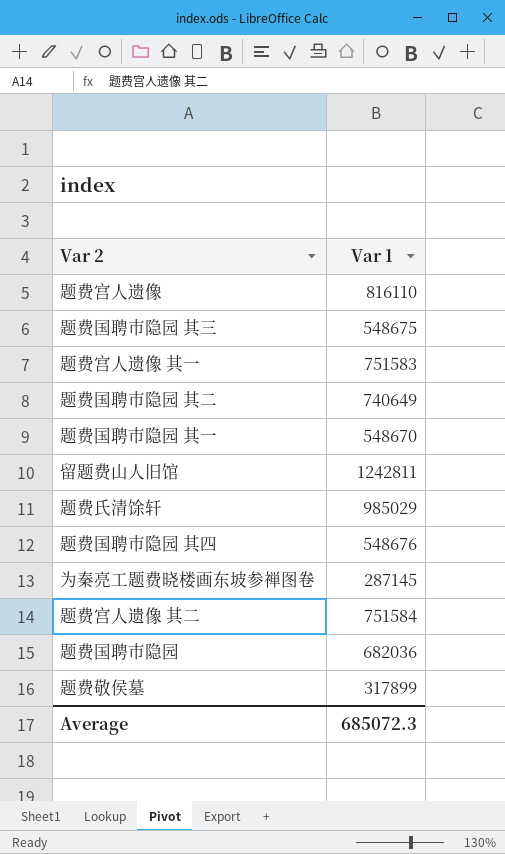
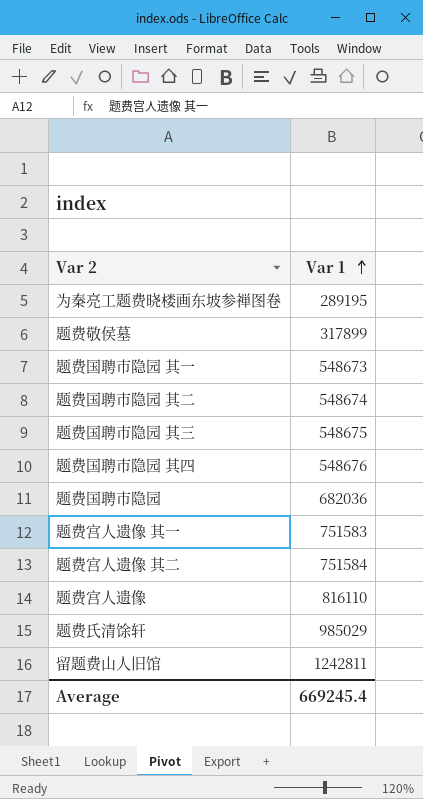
row order: none -> Var 1 ascending
为秦亮工题费晓楼画东坡参禅图卷 | Var 1: 287145 -> 289195
题费国聘市隐园 其一 | Var 1: 548670 -> 548673
题费国聘市隐园 其二 | Var 1: 740649 -> 548674
Average | Var 1: 685072.3 -> 669245.4

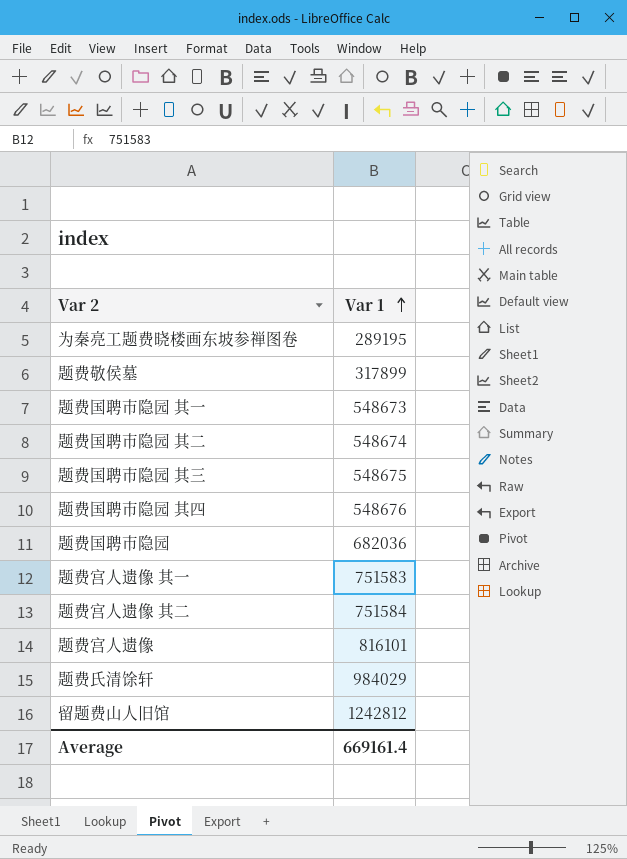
题费宫人遗像 | Var 1: 816110 -> 816101
题费氏清馀轩 | Var 1: 985029 -> 984029
留题费山人旧馆 | Var 1: 1242811 -> 1242812
Average | Var 1: 669245.4 -> 669161.4

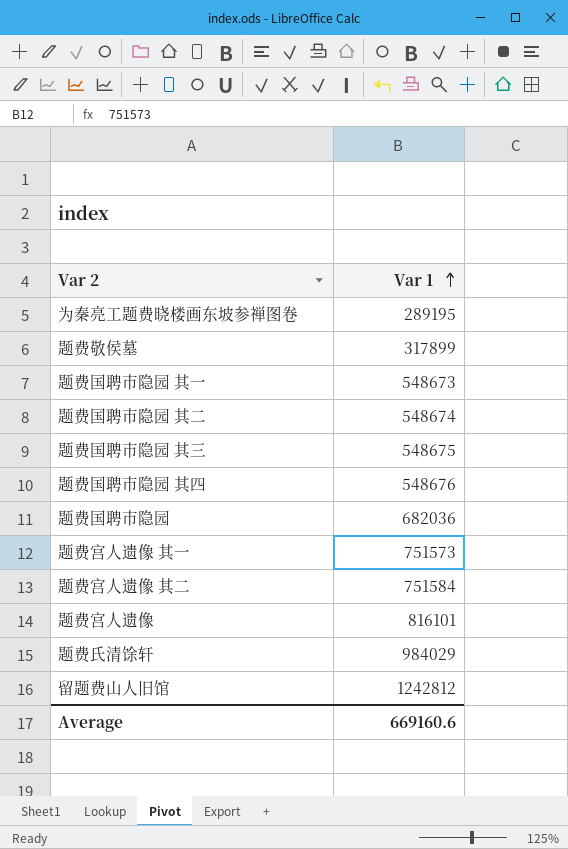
题费宫人遗像 其一 | Var 1: 751583 -> 751573
Average | Var 1: 669161.4 -> 669160.6

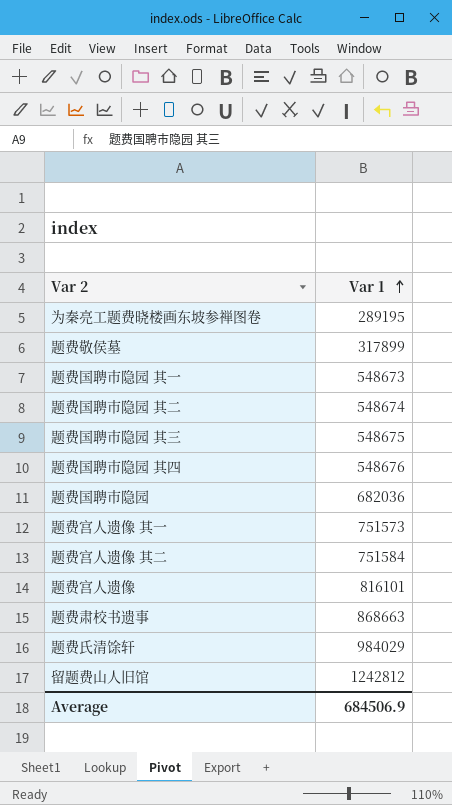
row 题费肃校书遗事: none -> 868663
Average | Var 1: 669160.6 -> 684506.9

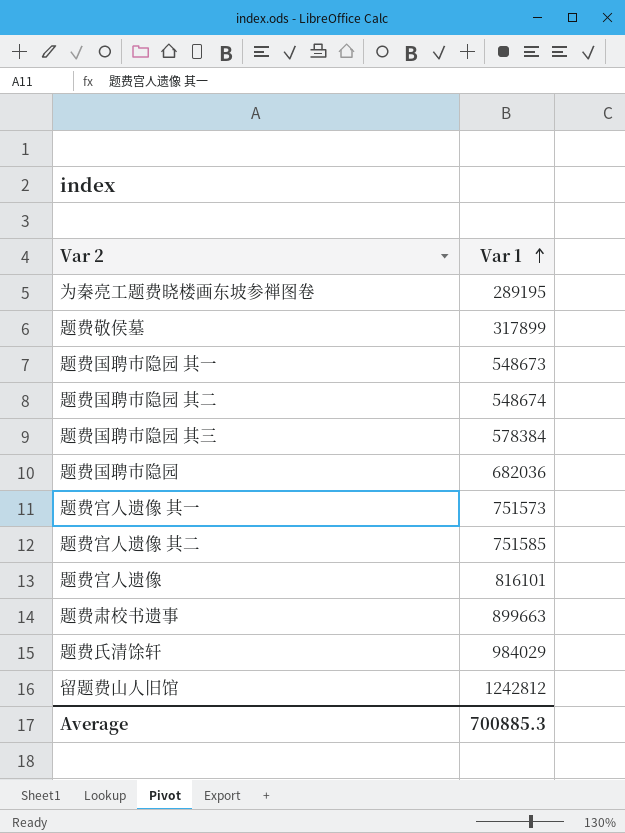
row 题费国聘市隐园 其四: 548676 -> none
题费国聘市隐园 其三 | Var 1: 548675 -> 578384
题费宫人遗像 其二 | Var 1: 751584 -> 751585
题费肃校书遗事 | Var 1: 868663 -> 899663
Average | Var 1: 684506.9 -> 700885.3

